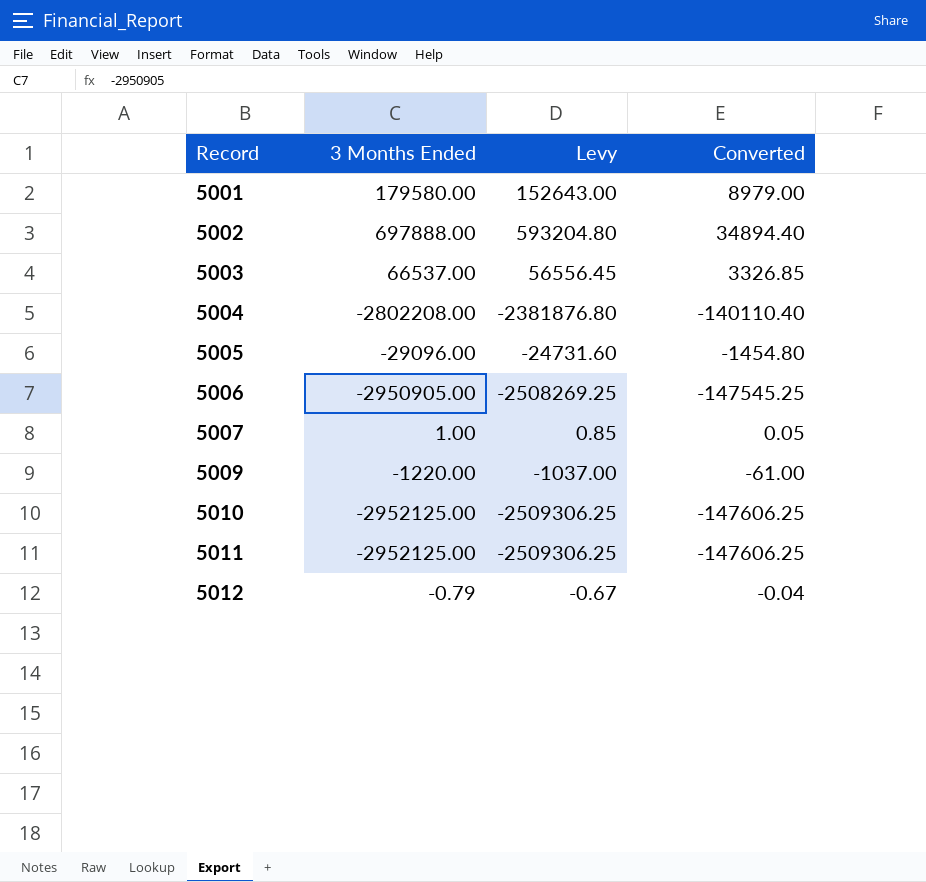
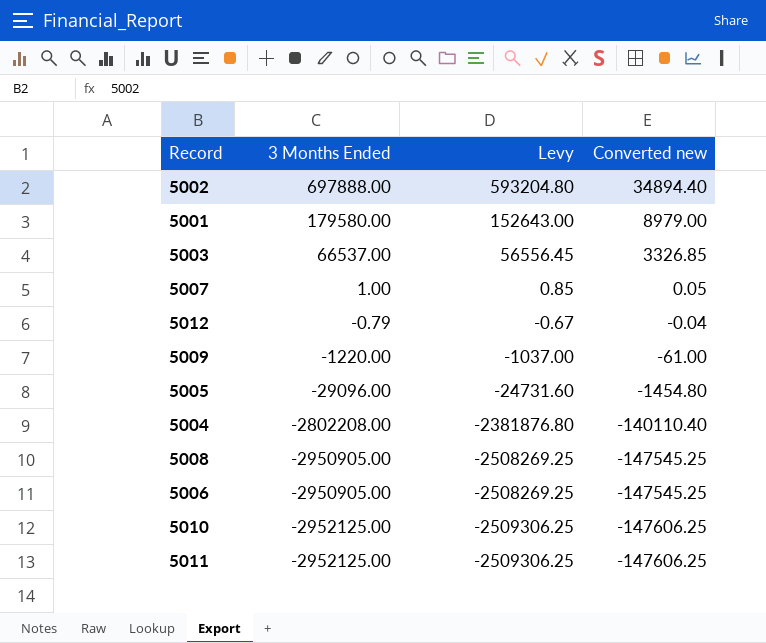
row order: Record ascending -> 3 Months Ended descending
column name: Converted -> Converted new
row 5008: none -> -2950905.00 | -2508269.25 | -147545.25

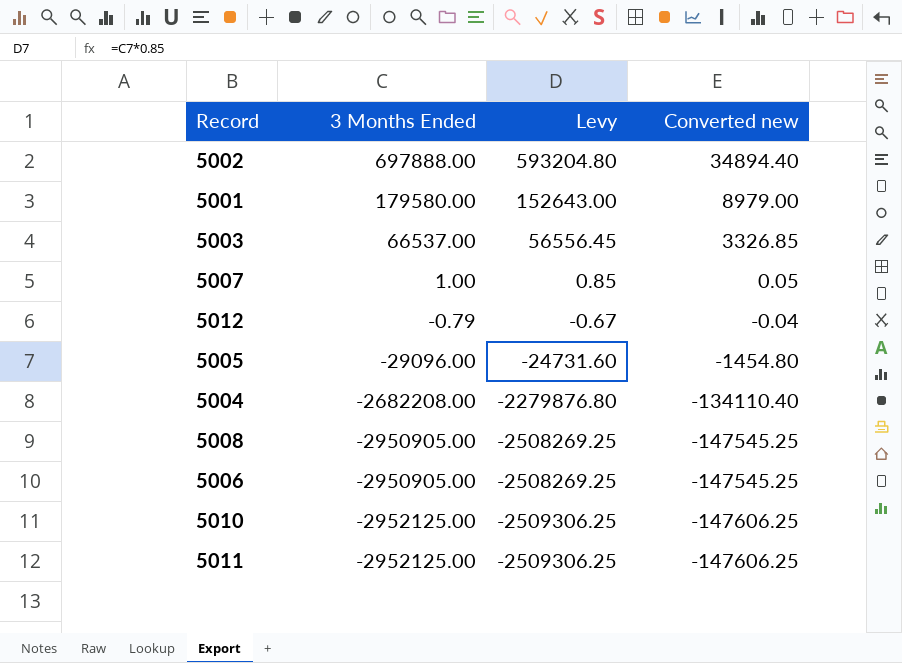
row 5009: -1220.00 | -1037.00 | -61.00 -> none
5004 | 3 Months Ended: -2802208.00 -> -2682208.00
5004 | Levy: -2381876.80 -> -2279876.80
5004 | Converted new: -140110.40 -> -134110.40

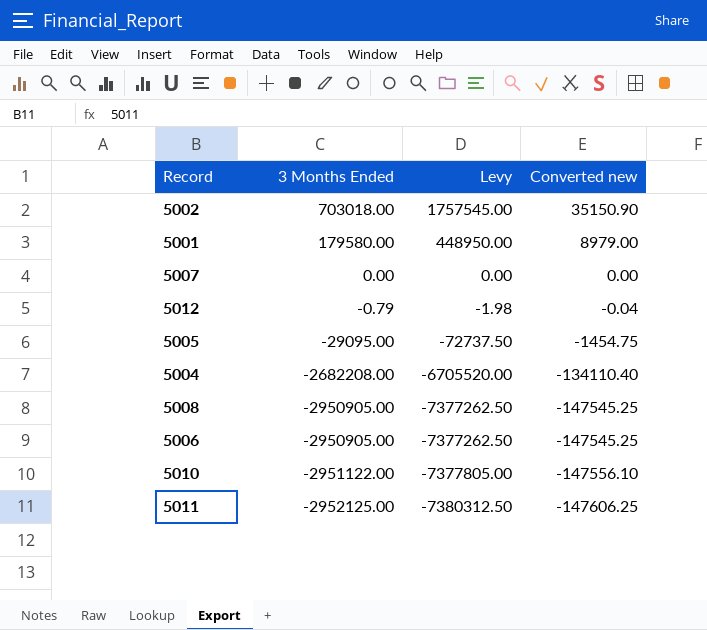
column Levy | formula: [3 Months Ended] * 0.85 -> [3 Months Ended] * 2.5
row 5003: 66537.00 | 56556.45 | 3326.85 -> none
5002 | 3 Months Ended: 697888.00 -> 703018.00
5002 | Converted new: 34894.40 -> 35150.90
5007 | 3 Months Ended: 1.00 -> 0.00
5007 | Converted new: 0.05 -> 0.00
5005 | 3 Months Ended: -29096.00 -> -29095.00
5005 | Converted new: -1454.80 -> -1454.75
5010 | 3 Months Ended: -2952125.00 -> -2951122.00
5010 | Converted new: -147606.25 -> -147556.10

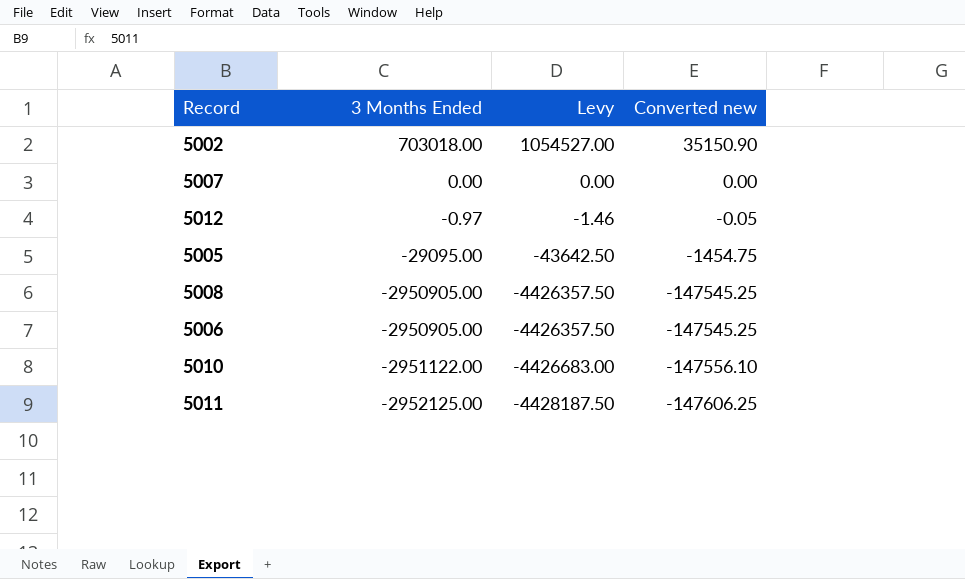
column Levy | formula: [3 Months Ended] * 2.5 -> [3 Months Ended] * 1.5
row 5001: 179580.00 | 448950.00 | 8979.00 -> none
row 5004: -2682208.00 | -6705520.00 | -134110.40 -> none
5012 | 3 Months Ended: -0.79 -> -0.97
5012 | Converted new: -0.04 -> -0.05

